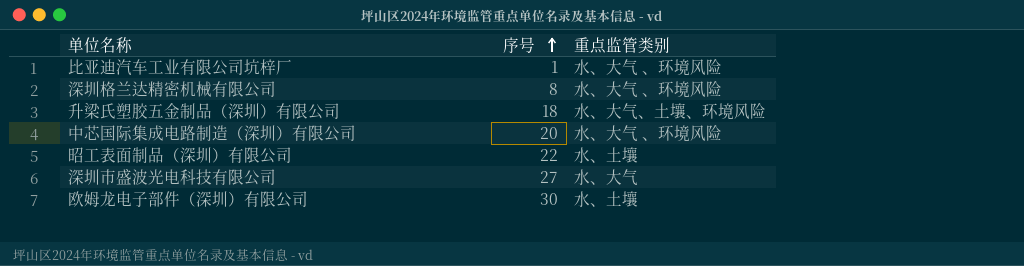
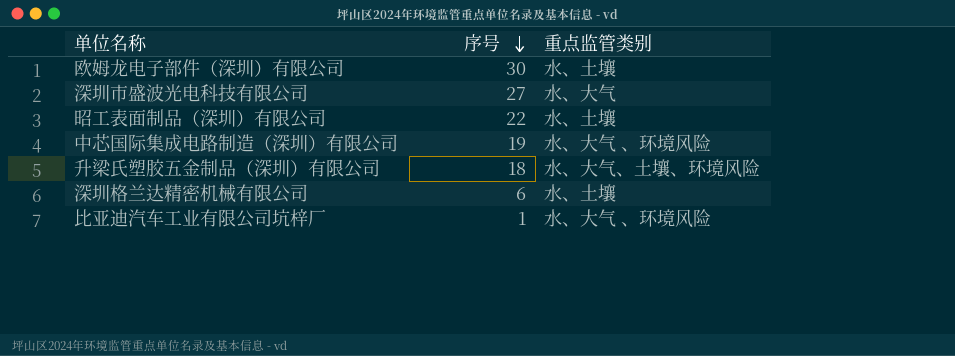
row order: 序号 ascending -> 序号 descending
中芯国际集成电路制造（深圳）有限公司 | 序号: 20 -> 19
深圳格兰达精密机械有限公司 | 序号: 8 -> 6
深圳格兰达精密机械有限公司 | 重点监管类别: 水、大气 、环境风险 -> 水、土壤

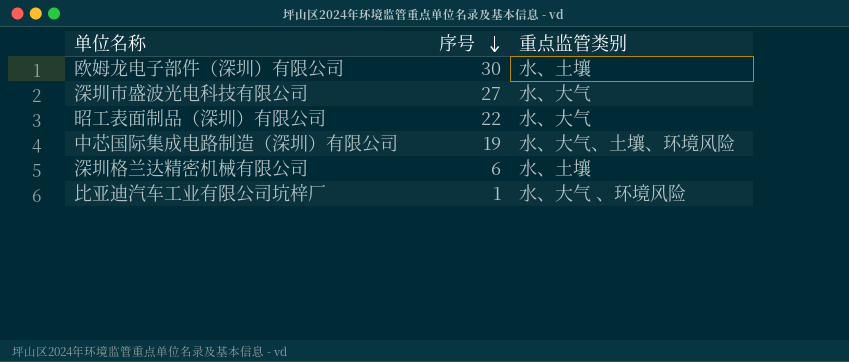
row 升梁氏塑胶五金制品（深圳）有限公司: 18 | 水、大气、土壤、环境风险 -> none
昭工表面制品（深圳）有限公司 | 重点监管类别: 水、土壤 -> 水、大气
中芯国际集成电路制造（深圳）有限公司 | 重点监管类别: 水、大气 、环境风险 -> 水、大气、土壤、环境风险

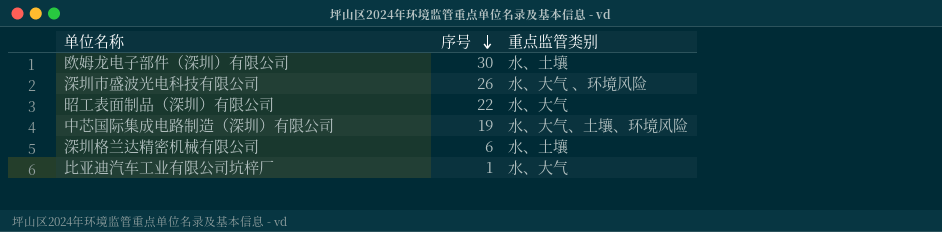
深圳市盛波光电科技有限公司 | 序号: 27 -> 26
深圳市盛波光电科技有限公司 | 重点监管类别: 水、大气 -> 水、大气 、环境风险
比亚迪汽车工业有限公司坑梓厂 | 重点监管类别: 水、大气 、环境风险 -> 水、大气

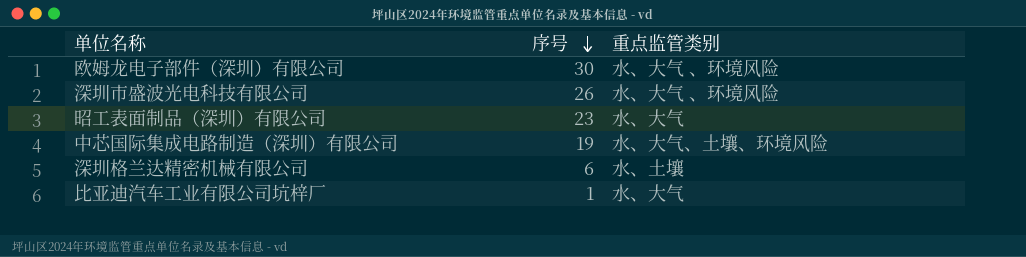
欧姆龙电子部件（深圳）有限公司 | 重点监管类别: 水、土壤 -> 水、大气 、环境风险
昭工表面制品（深圳）有限公司 | 序号: 22 -> 23

